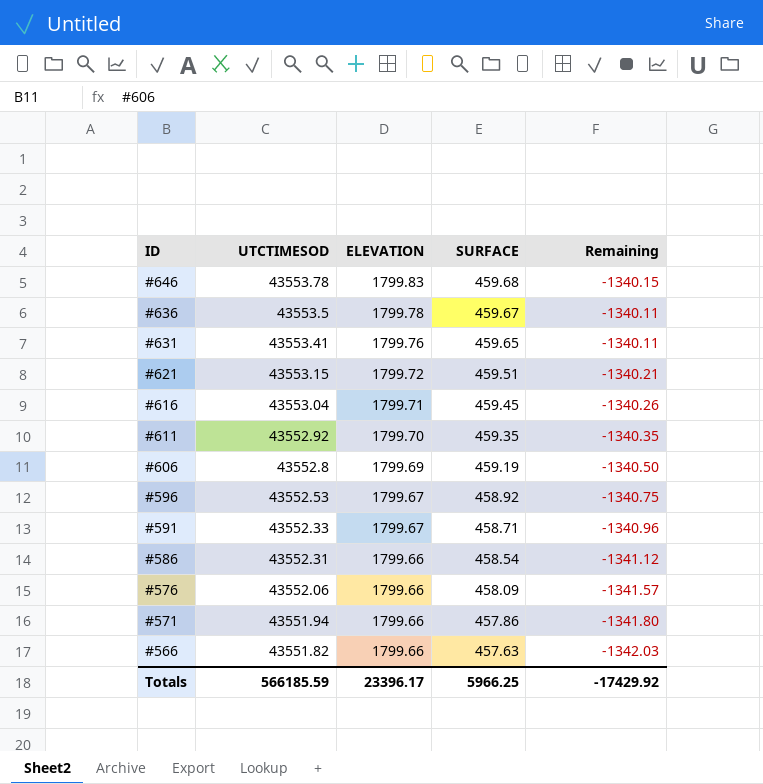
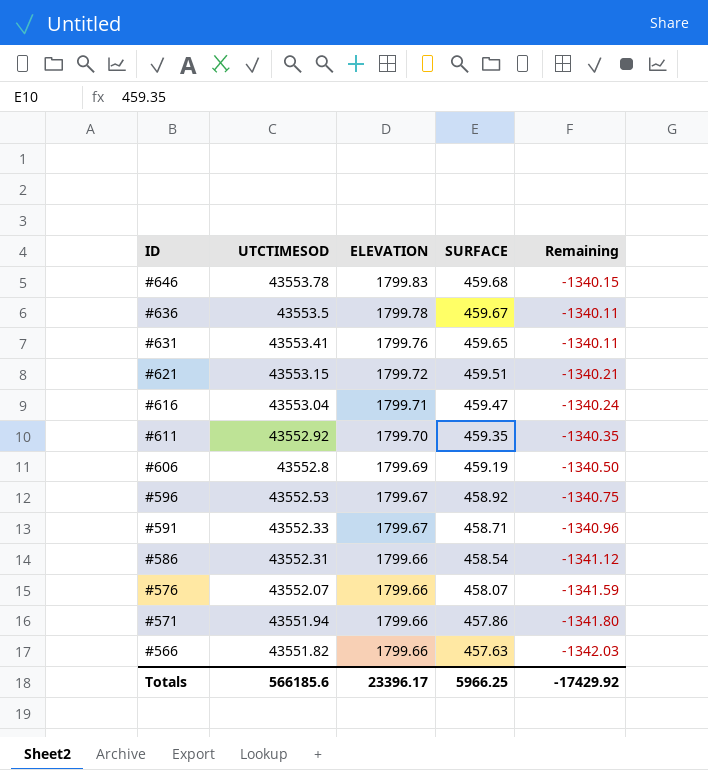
#616 | SURFACE: 459.45 -> 459.47
#616 | Remaining: -1340.26 -> -1340.24
#576 | UTCTIMESOD: 43552.06 -> 43552.07
#576 | SURFACE: 458.09 -> 458.07
#576 | Remaining: -1341.57 -> -1341.59
Totals | UTCTIMESOD: 566185.59 -> 566185.6

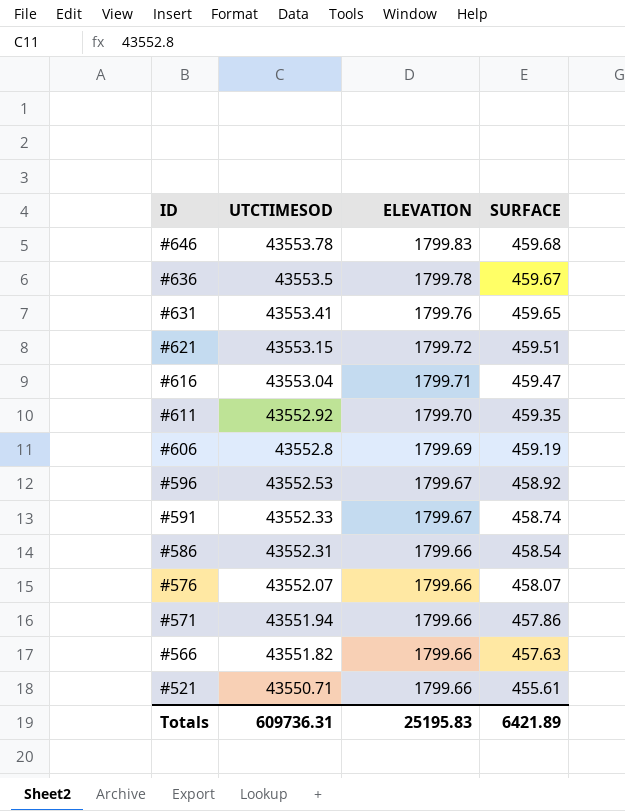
column Remaining | formula: [SURFACE] - [ELEVATION] -> none
#591 | SURFACE: 458.71 -> 458.74
row #521: none -> 43550.71 | 1799.66 | 455.61
Totals | UTCTIMESOD: 566185.6 -> 609736.31
Totals | ELEVATION: 23396.17 -> 25195.83
Totals | SURFACE: 5966.25 -> 6421.89

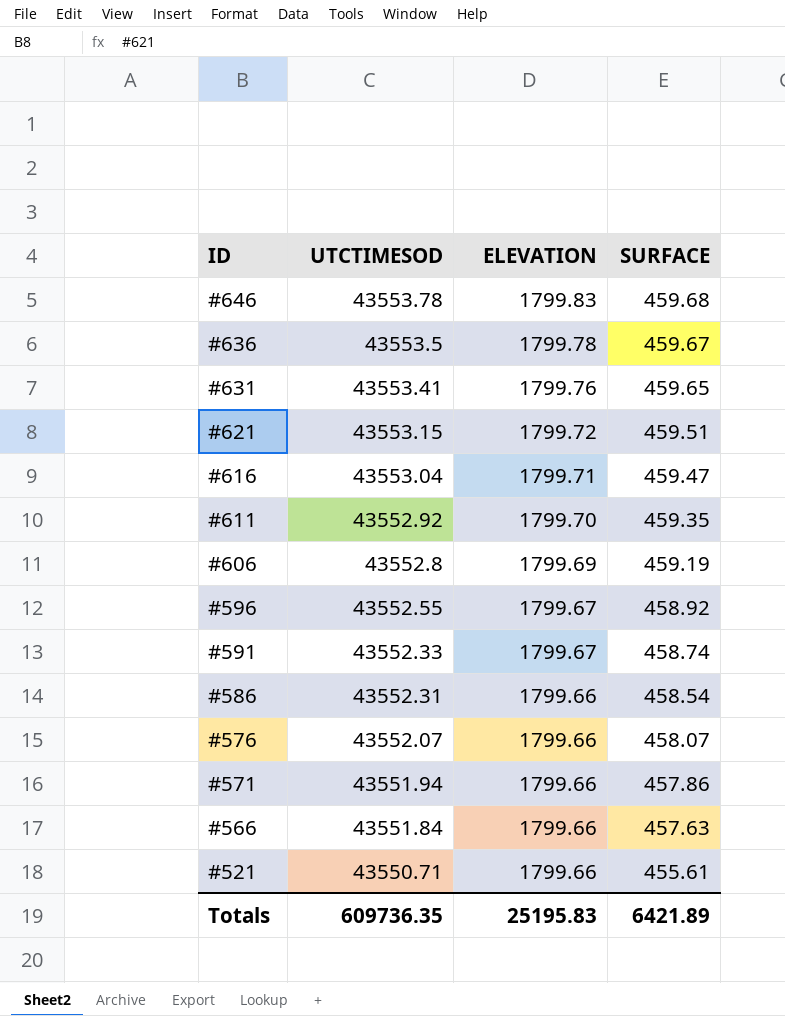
#596 | UTCTIMESOD: 43552.53 -> 43552.55
#566 | UTCTIMESOD: 43551.82 -> 43551.84
Totals | UTCTIMESOD: 609736.31 -> 609736.35

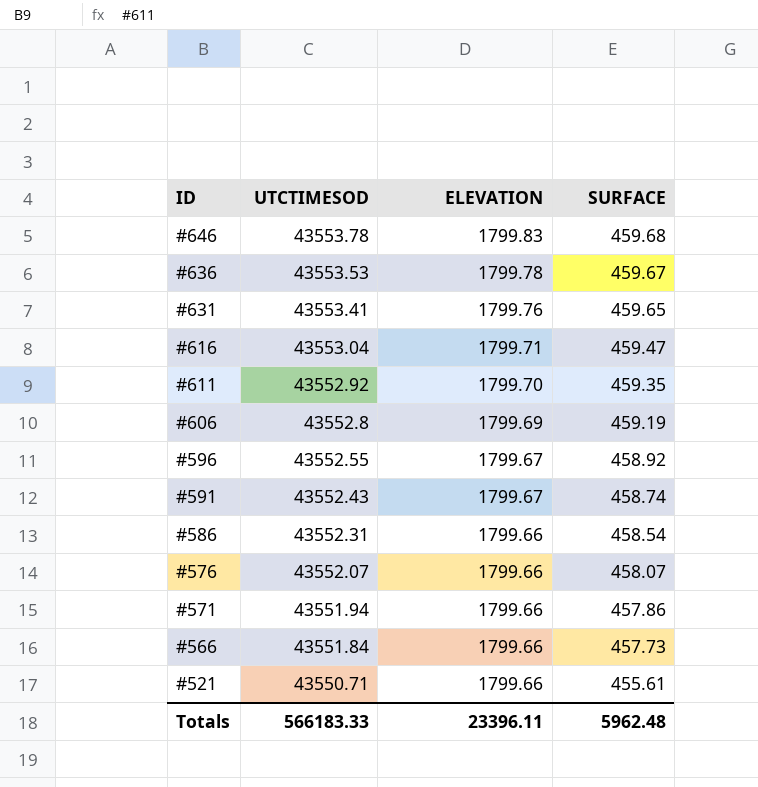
row #621: 43553.15 | 1799.72 | 459.51 -> none
#636 | UTCTIMESOD: 43553.5 -> 43553.53
#591 | UTCTIMESOD: 43552.33 -> 43552.43
#566 | SURFACE: 457.63 -> 457.73
Totals | UTCTIMESOD: 609736.35 -> 566183.33
Totals | ELEVATION: 25195.83 -> 23396.11
Totals | SURFACE: 6421.89 -> 5962.48

